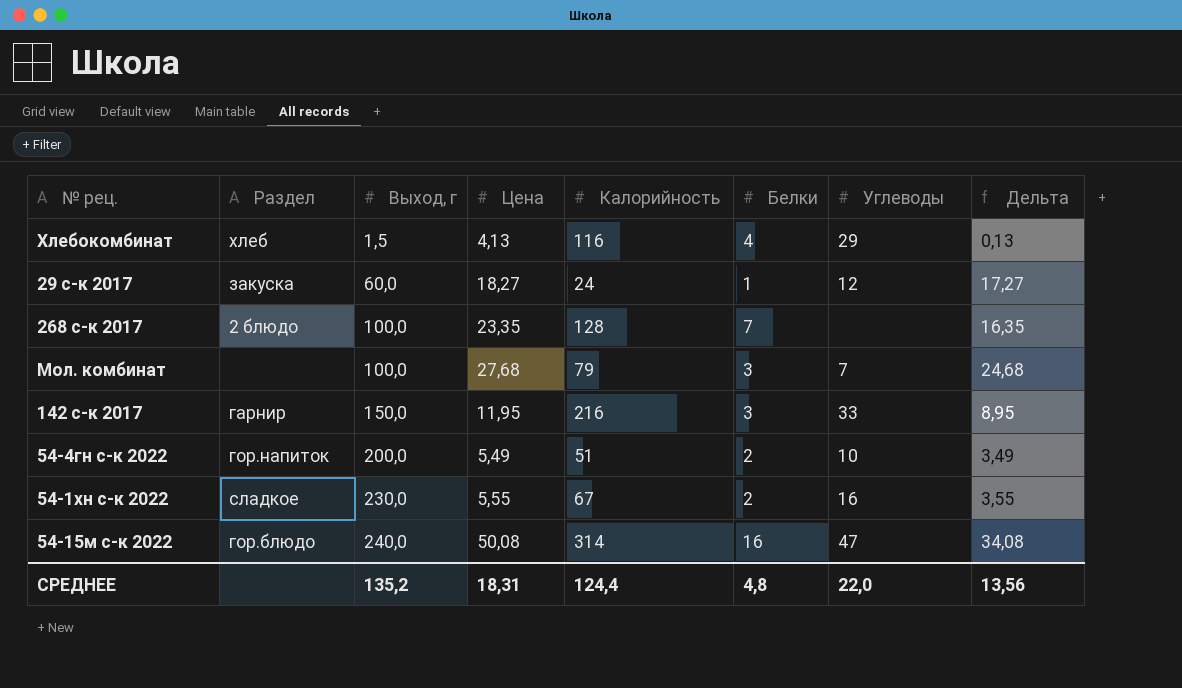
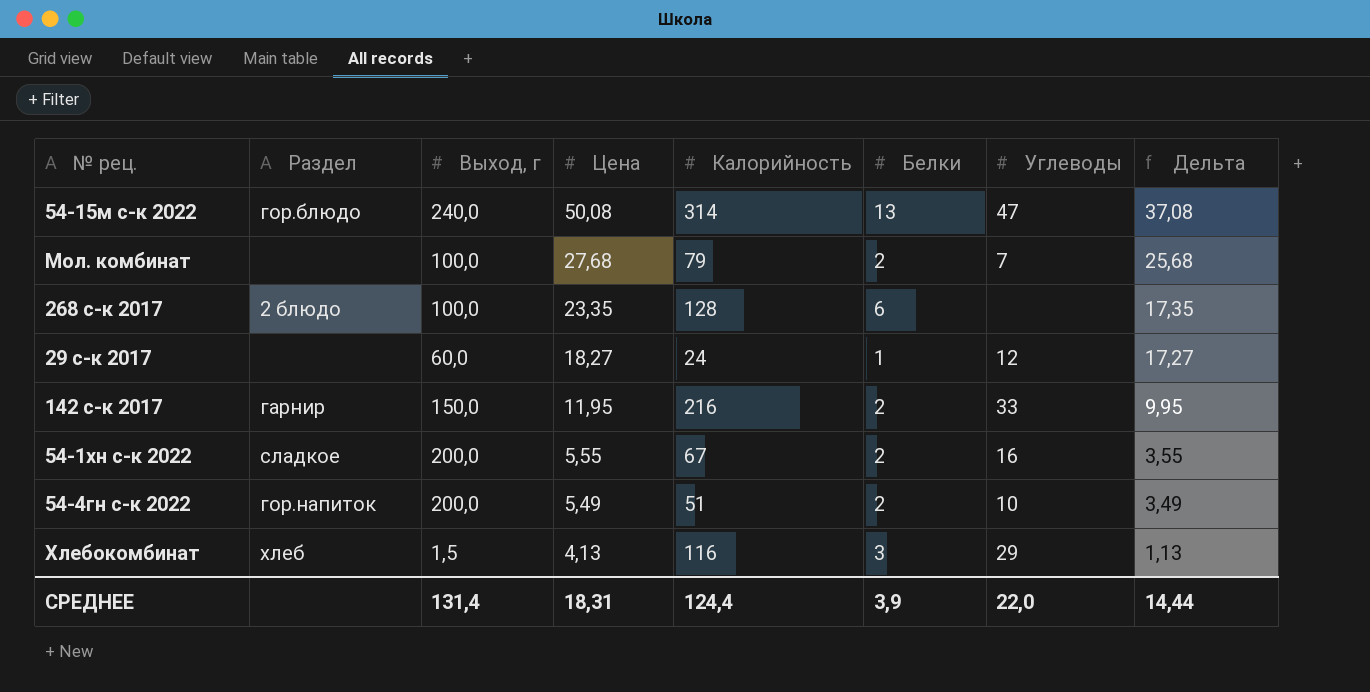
row order: Выход, г ascending -> Цена descending
54-15м с-к 2022 | Белки: 16 -> 13
54-15м с-к 2022 | Дельта: 34,08 -> 37,08
Мол. комбинат | Белки: 3 -> 2
Мол. комбинат | Дельта: 24,68 -> 25,68
268 с-к 2017 | Белки: 7 -> 6
268 с-к 2017 | Дельта: 16,35 -> 17,35
29 с-к 2017 | Раздел: закуска -> none
142 с-к 2017 | Белки: 3 -> 2
142 с-к 2017 | Дельта: 8,95 -> 9,95
54-1хн с-к 2022 | Выход, г: 230,0 -> 200,0
Хлебокомбинат | Белки: 4 -> 3
Хлебокомбинат | Дельта: 0,13 -> 1,13
СРЕДНЕЕ | Выход, г: 135,2 -> 131,4
СРЕДНЕЕ | Белки: 4,8 -> 3,9
СРЕДНЕЕ | Дельта: 13,56 -> 14,44

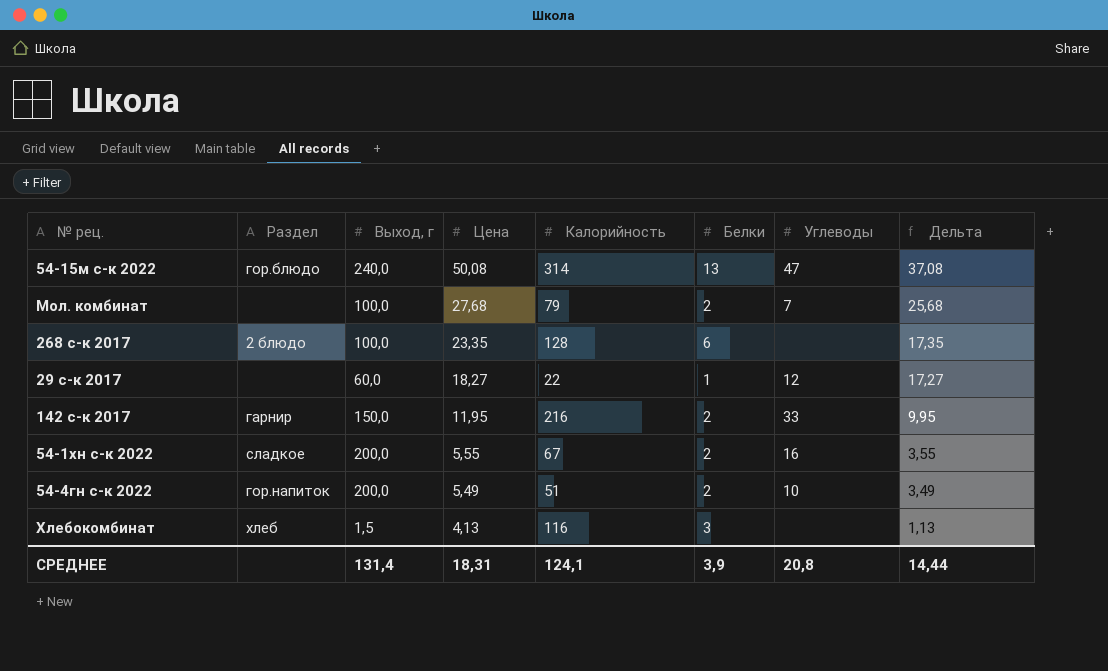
29 с-к 2017 | Калорийность: 24 -> 22
Хлебокомбинат | Углеводы: 29 -> none
СРЕДНЕЕ | Калорийность: 124,4 -> 124,1
СРЕДНЕЕ | Углеводы: 22,0 -> 20,8

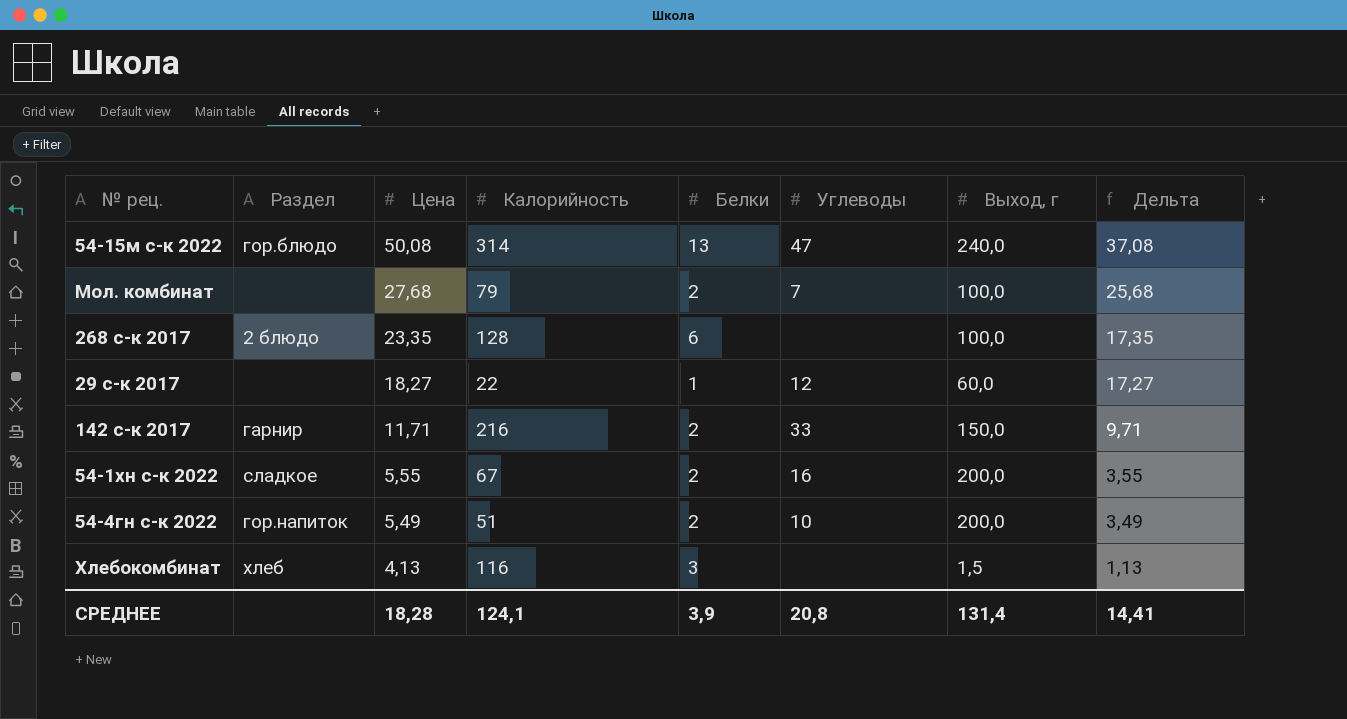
column Выход, г | position: 3 -> 7
142 с-к 2017 | Цена: 11,95 -> 11,71
142 с-к 2017 | Дельта: 9,95 -> 9,71
СРЕДНЕЕ | Цена: 18,31 -> 18,28
СРЕДНЕЕ | Дельта: 14,44 -> 14,41

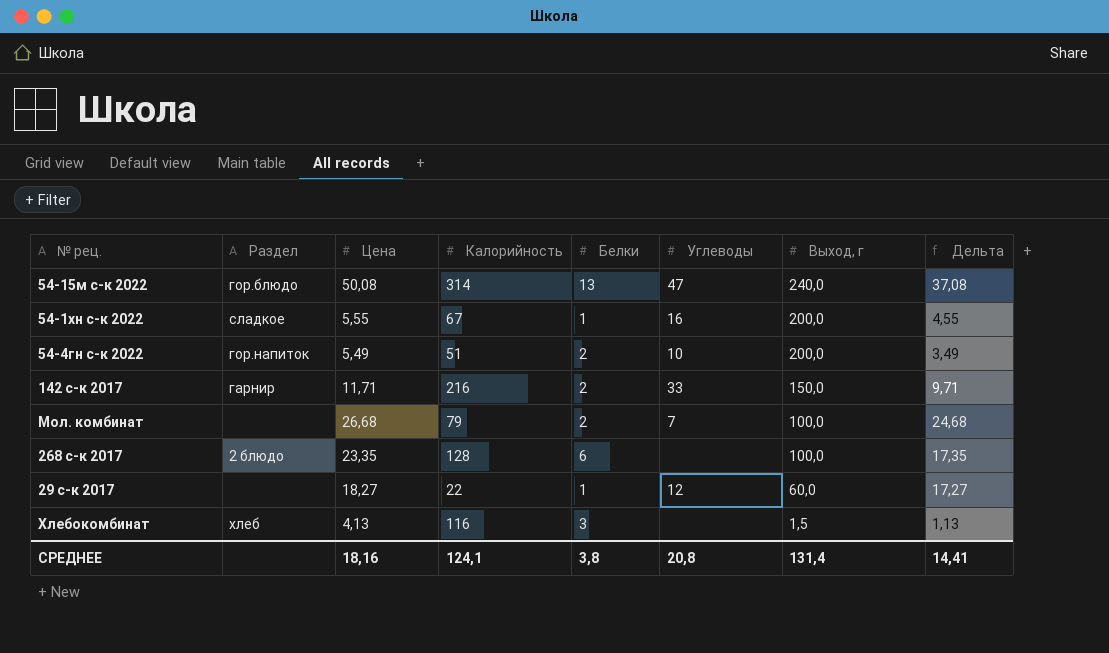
row order: Цена descending -> Выход, г descending
54-1хн с-к 2022 | Белки: 2 -> 1
54-1хн с-к 2022 | Дельта: 3,55 -> 4,55
Мол. комбинат | Цена: 27,68 -> 26,68
Мол. комбинат | Дельта: 25,68 -> 24,68
СРЕДНЕЕ | Цена: 18,28 -> 18,16
СРЕДНЕЕ | Белки: 3,9 -> 3,8

